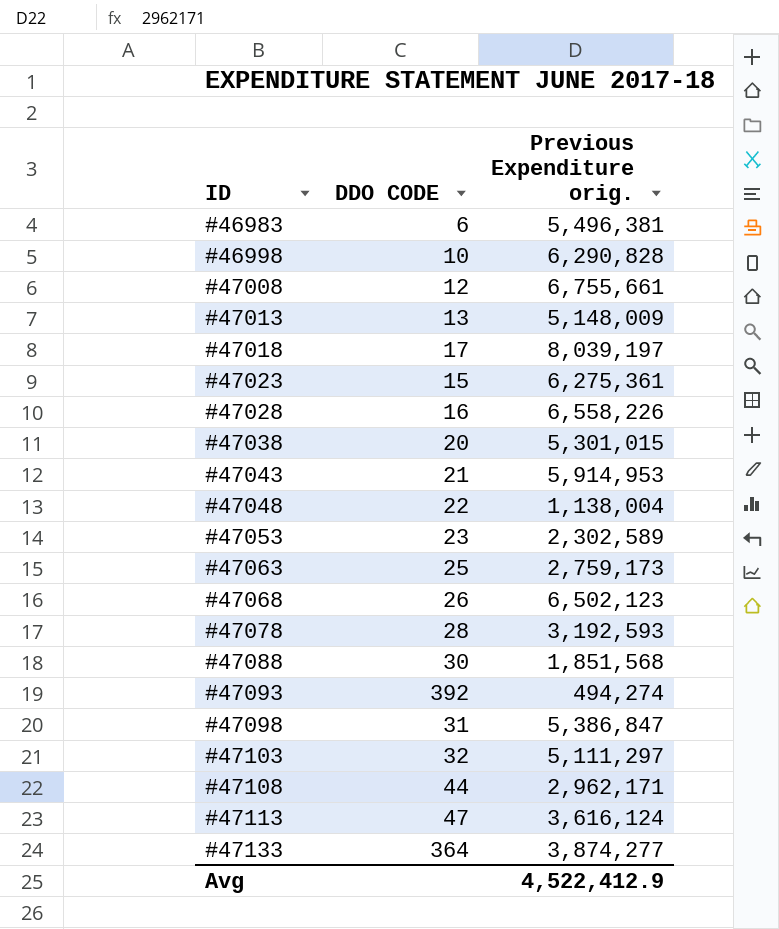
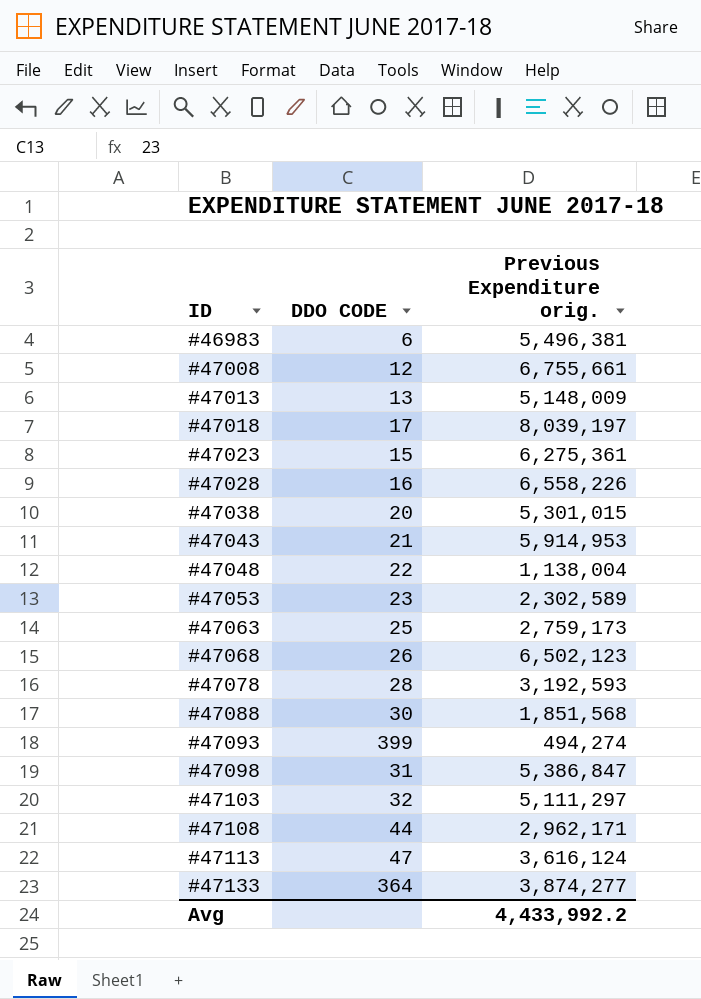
row #46998: 10 | 6,290,828 -> none
#47093 | DDO CODE: 392 -> 399
Avg | Previous Expenditure orig.: 4,522,412.9 -> 4,433,992.2

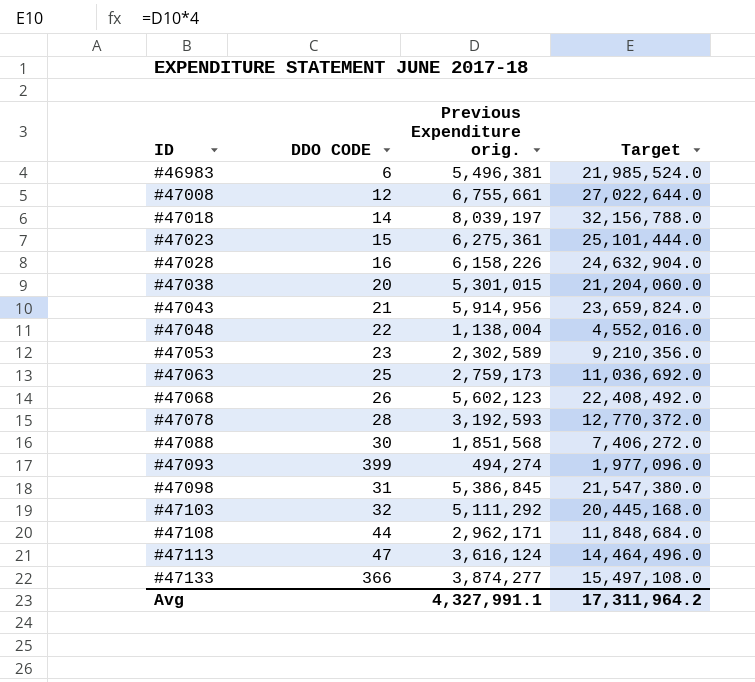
column Target | formula: none -> [Previous Expenditure orig.] * 4
row #47013: 13 | 5,148,009 -> none
#47018 | DDO CODE: 17 -> 14
#47028 | Previous Expenditure orig.: 6,558,226 -> 6,158,226
#47043 | Previous Expenditure orig.: 5,914,953 -> 5,914,956
#47068 | Previous Expenditure orig.: 6,502,123 -> 5,602,123
#47098 | Previous Expenditure orig.: 5,386,847 -> 5,386,845
#47103 | Previous Expenditure orig.: 5,111,297 -> 5,111,292
#47133 | DDO CODE: 364 -> 366
Avg | Previous Expenditure orig.: 4,433,992.2 -> 4,327,991.1

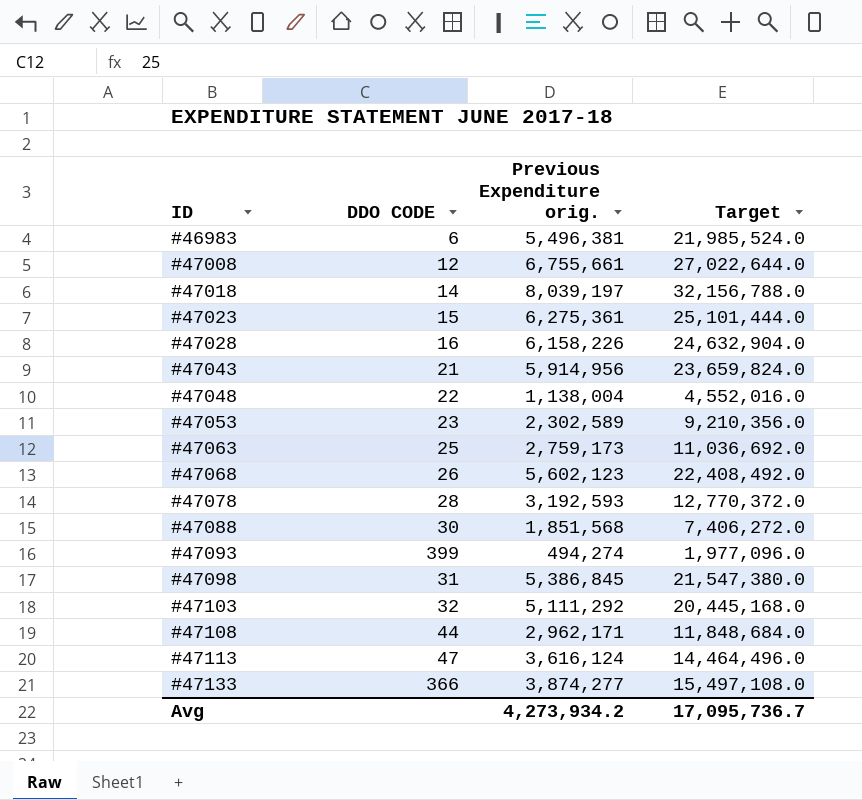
row #47038: 20 | 5,301,015 | 21,204,060.0 -> none
Avg | Previous Expenditure orig.: 4,327,991.1 -> 4,273,934.2
Avg | Target: 17,311,964.2 -> 17,095,736.7

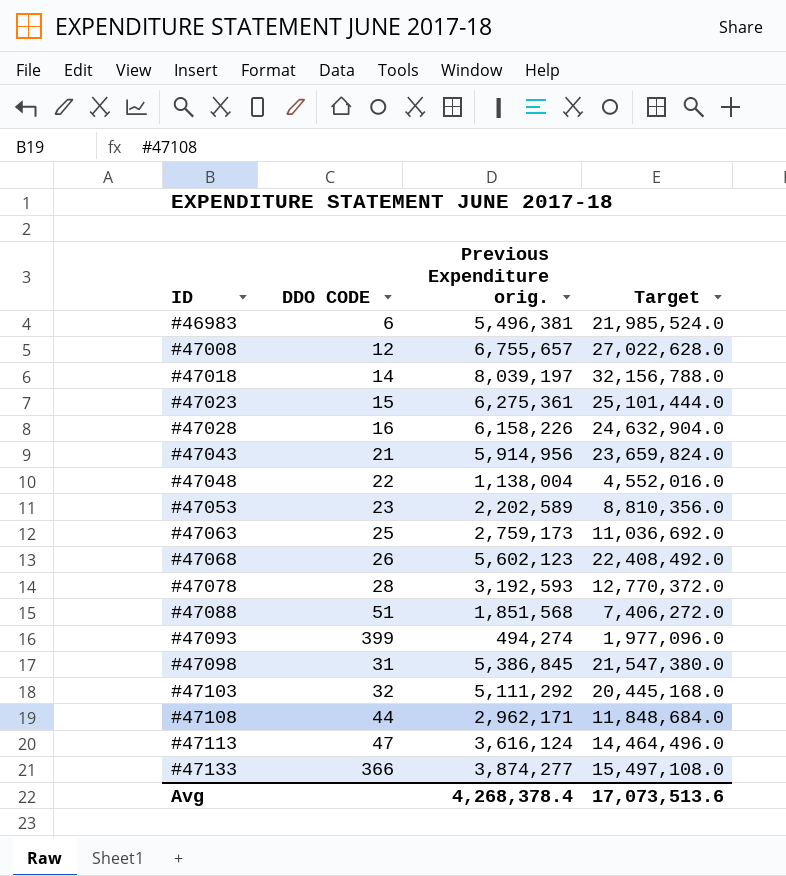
#47008 | Previous Expenditure orig.: 6,755,661 -> 6,755,657
#47008 | Target: 27,022,644.0 -> 27,022,628.0
#47053 | Previous Expenditure orig.: 2,302,589 -> 2,202,589
#47053 | Target: 9,210,356.0 -> 8,810,356.0
#47088 | DDO CODE: 30 -> 51
Avg | Previous Expenditure orig.: 4,273,934.2 -> 4,268,378.4
Avg | Target: 17,095,736.7 -> 17,073,513.6

